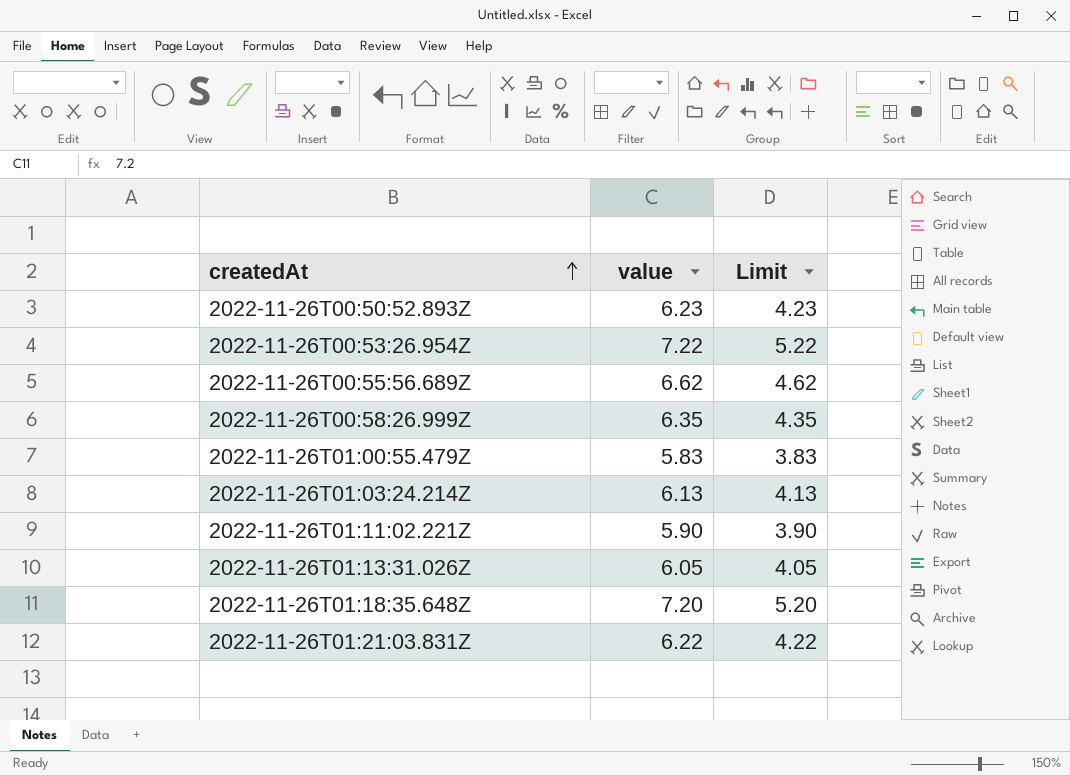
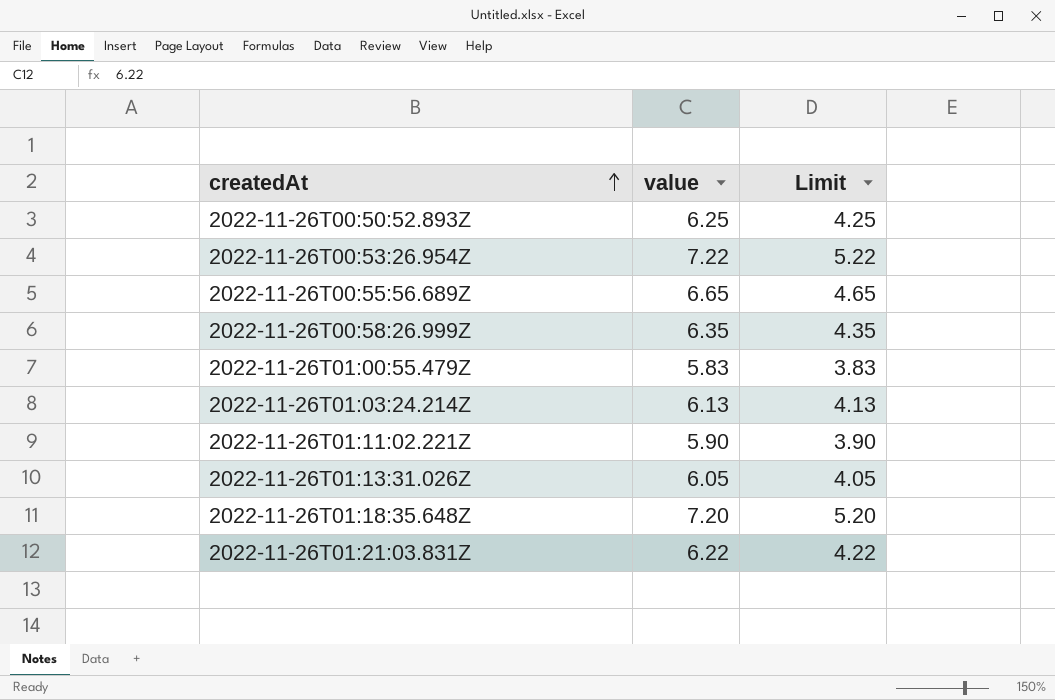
2022-11-26T00:50:52.893Z | value: 6.23 -> 6.25
2022-11-26T00:50:52.893Z | Limit: 4.23 -> 4.25
2022-11-26T00:55:56.689Z | value: 6.62 -> 6.65
2022-11-26T00:55:56.689Z | Limit: 4.62 -> 4.65

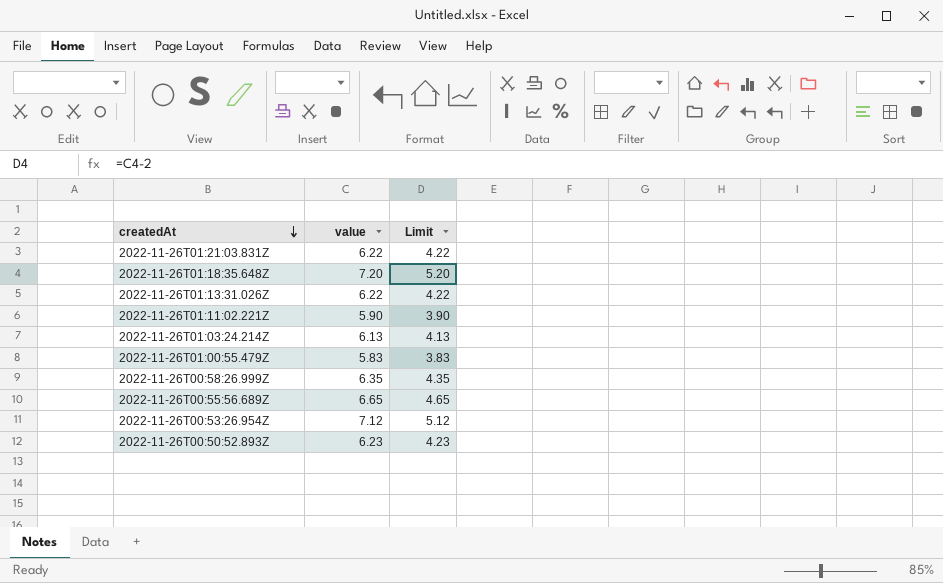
row order: createdAt ascending -> createdAt descending
2022-11-26T01:13:31.026Z | value: 6.05 -> 6.22
2022-11-26T01:13:31.026Z | Limit: 4.05 -> 4.22
2022-11-26T00:53:26.954Z | value: 7.22 -> 7.12
2022-11-26T00:53:26.954Z | Limit: 5.22 -> 5.12
2022-11-26T00:50:52.893Z | value: 6.25 -> 6.23
2022-11-26T00:50:52.893Z | Limit: 4.25 -> 4.23

